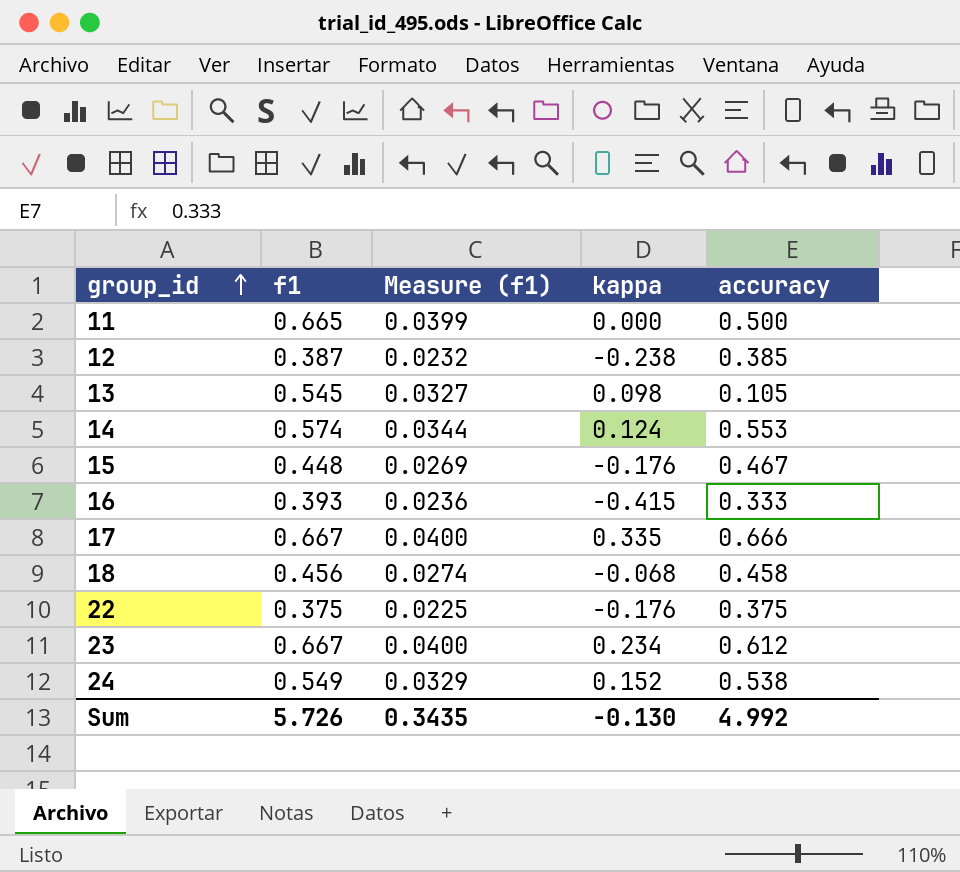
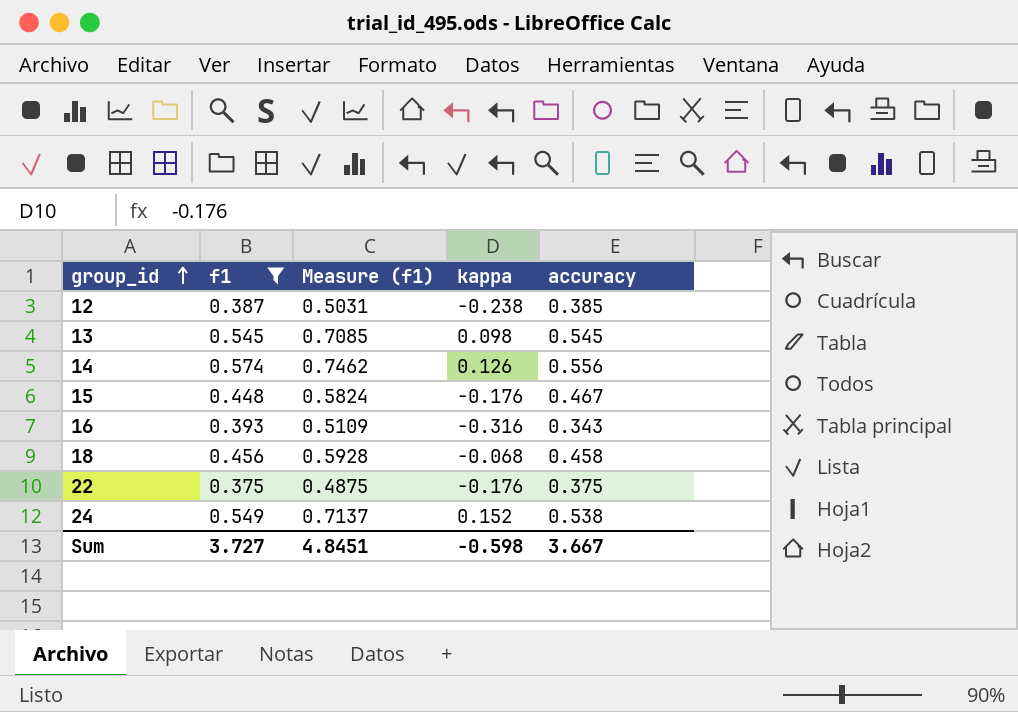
filter: none -> f1 <= 0.574
column Measure (f1) | formula: [f1] * 0.06 -> [f1] * 1.3
13 | accuracy: 0.105 -> 0.545
14 | kappa: 0.124 -> 0.126
14 | accuracy: 0.553 -> 0.556
16 | kappa: -0.415 -> -0.316
16 | accuracy: 0.333 -> 0.343
Sum | f1: 5.726 -> 3.727
Sum | Measure (f1): 0.3435 -> 4.8451
Sum | kappa: -0.130 -> -0.598
Sum | accuracy: 4.992 -> 3.667

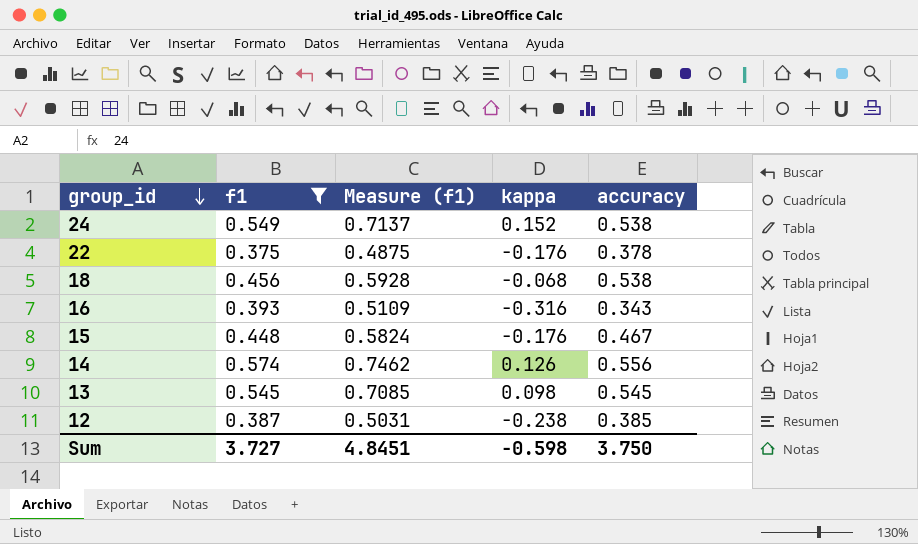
row order: group_id ascending -> group_id descending
22 | accuracy: 0.375 -> 0.378
18 | accuracy: 0.458 -> 0.538
Sum | accuracy: 3.667 -> 3.750

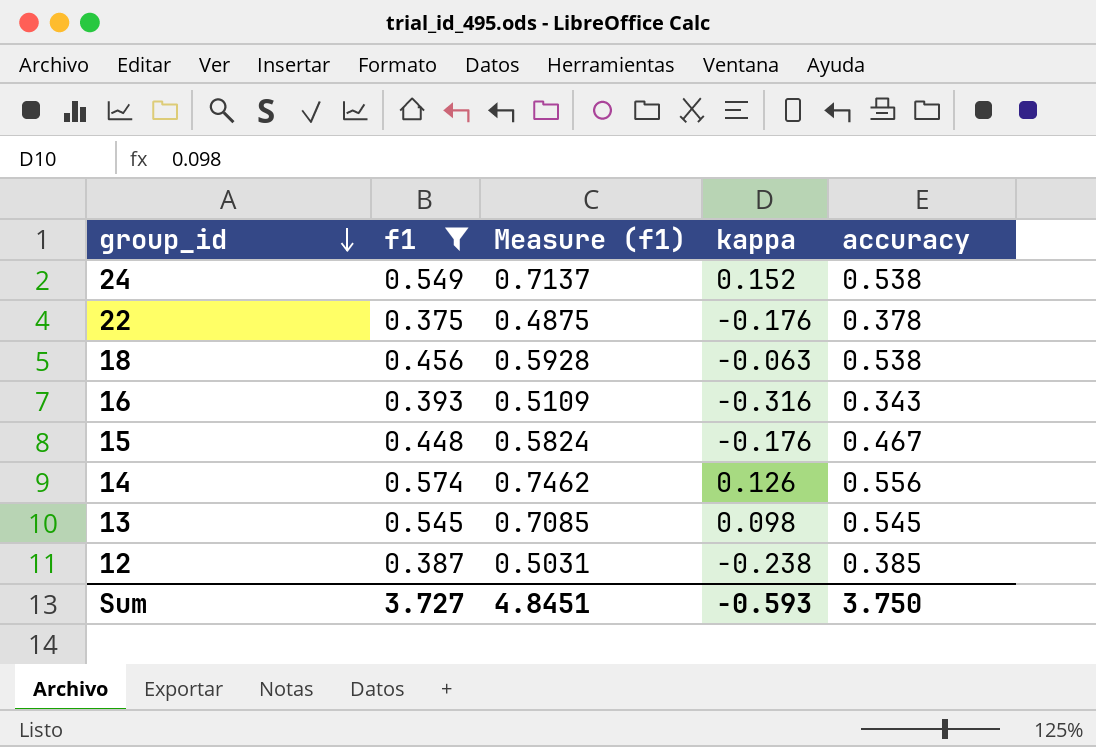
18 | kappa: -0.068 -> -0.063
Sum | kappa: -0.598 -> -0.593

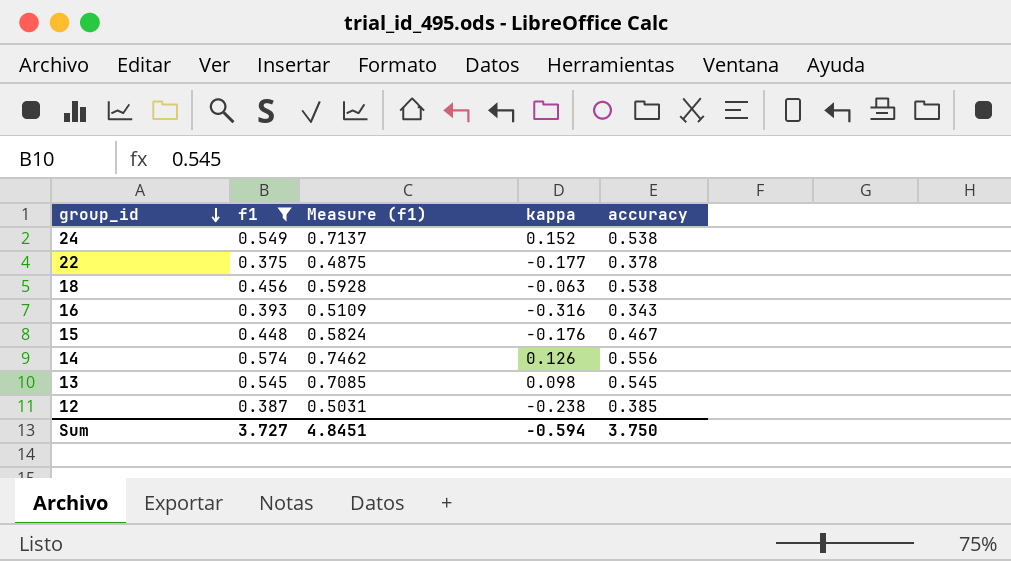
22 | kappa: -0.176 -> -0.177
Sum | kappa: -0.593 -> -0.594

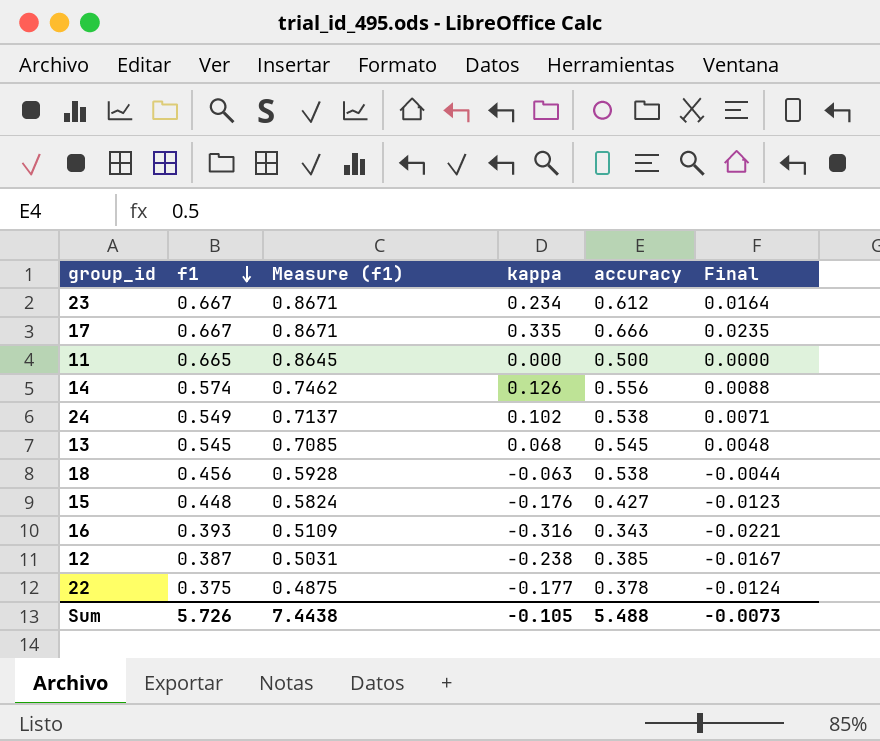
filter: f1 <= 0.574 -> none
row order: group_id descending -> f1 descending
column Final | formula: none -> [kappa] * 0.07
24 | kappa: 0.152 -> 0.102
13 | kappa: 0.098 -> 0.068
15 | accuracy: 0.467 -> 0.427
Sum | f1: 3.727 -> 5.726
Sum | Measure (f1): 4.8451 -> 7.4438
Sum | kappa: -0.594 -> -0.105
Sum | accuracy: 3.750 -> 5.488

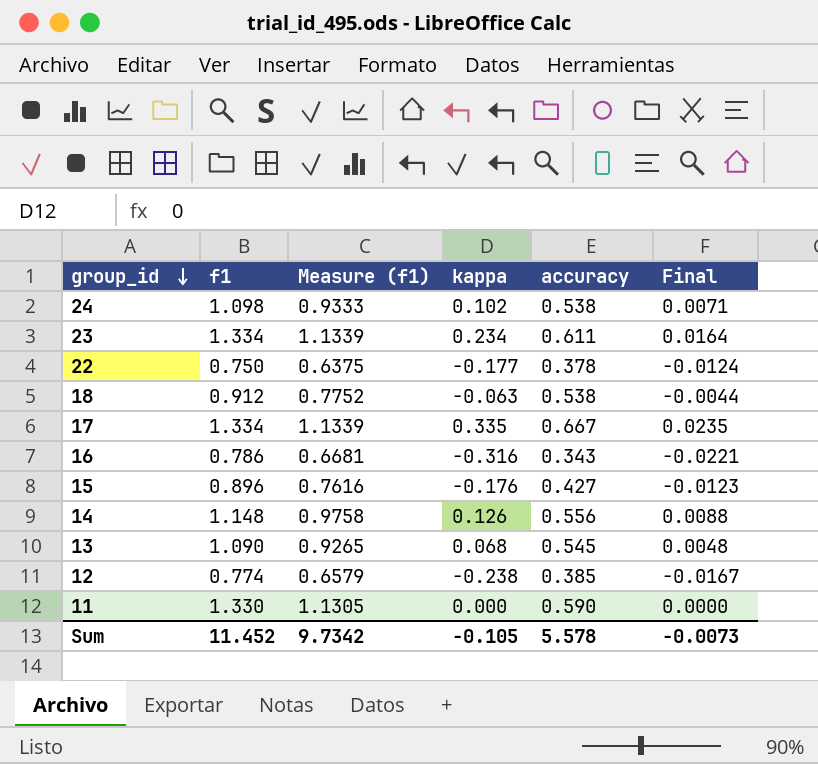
row order: f1 descending -> group_id descending
column Measure (f1) | formula: [f1] * 1.3 -> [f1] * 0.85
24 | f1: 0.549 -> 1.098
23 | f1: 0.667 -> 1.334
23 | accuracy: 0.612 -> 0.611
22 | f1: 0.375 -> 0.750
18 | f1: 0.456 -> 0.912
17 | f1: 0.667 -> 1.334
17 | accuracy: 0.666 -> 0.667
16 | f1: 0.393 -> 0.786
15 | f1: 0.448 -> 0.896
14 | f1: 0.574 -> 1.148
13 | f1: 0.545 -> 1.090
12 | f1: 0.387 -> 0.774
11 | f1: 0.665 -> 1.330
11 | accuracy: 0.500 -> 0.590
Sum | f1: 5.726 -> 11.452
Sum | Measure (f1): 7.4438 -> 9.7342
Sum | accuracy: 5.488 -> 5.578

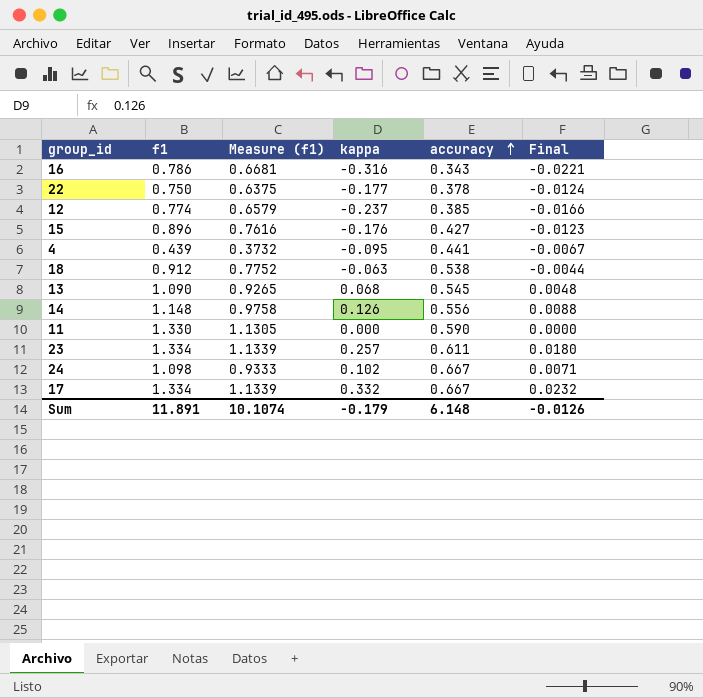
row order: group_id descending -> accuracy ascending
12 | kappa: -0.238 -> -0.237
12 | Final: -0.0167 -> -0.0166
row 4: none -> 0.439 | 0.3732 | -0.095 | 0.441 | -0.0067
23 | kappa: 0.234 -> 0.257
23 | Final: 0.0164 -> 0.0180
24 | accuracy: 0.538 -> 0.667
17 | kappa: 0.335 -> 0.332
17 | Final: 0.0235 -> 0.0232
Sum | f1: 11.452 -> 11.891
Sum | Measure (f1): 9.7342 -> 10.1074
Sum | kappa: -0.105 -> -0.179
Sum | accuracy: 5.578 -> 6.148
Sum | Final: -0.0073 -> -0.0126

